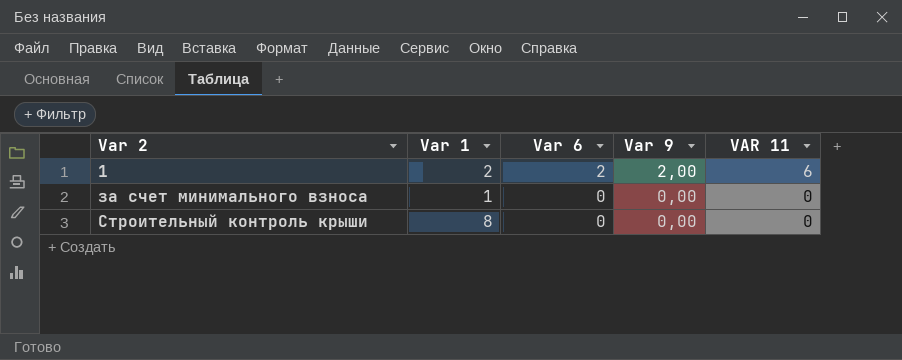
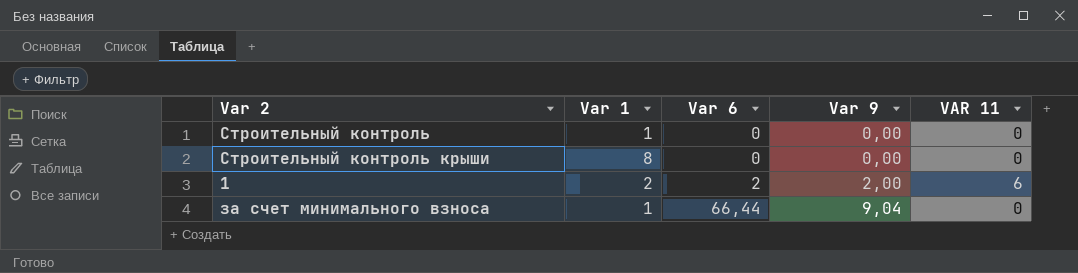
row order: Var 2 ascending -> Var 6 ascending
row Строительный контроль: none -> 1 | 0 | 0,00 | 0
за счет минимального взноса | Var 6: 0 -> 66,44
за счет минимального взноса | Var 9: 0,00 -> 9,04

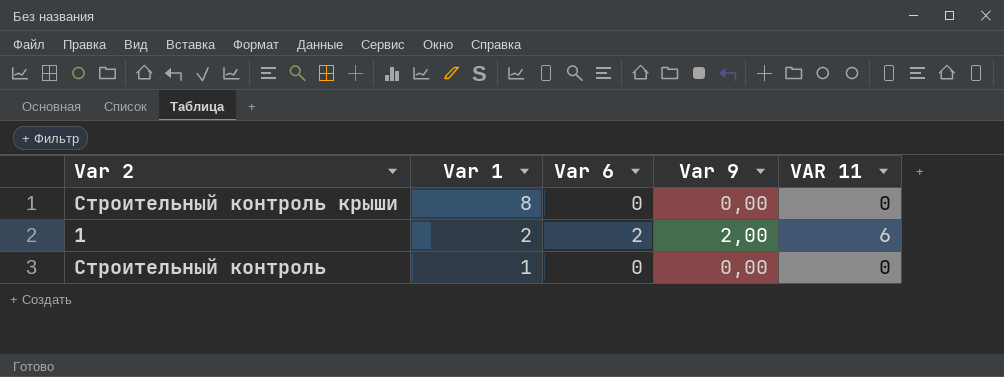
row order: Var 6 ascending -> Var 1 descending
row за счет минимального взноса: 1 | 66,44 | 9,04 | 0 -> none

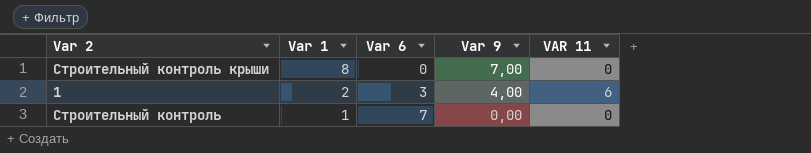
Строительный контроль крыши | Var 9: 0,00 -> 7,00
1 | Var 6: 2 -> 3
1 | Var 9: 2,00 -> 4,00
Строительный контроль | Var 6: 0 -> 7

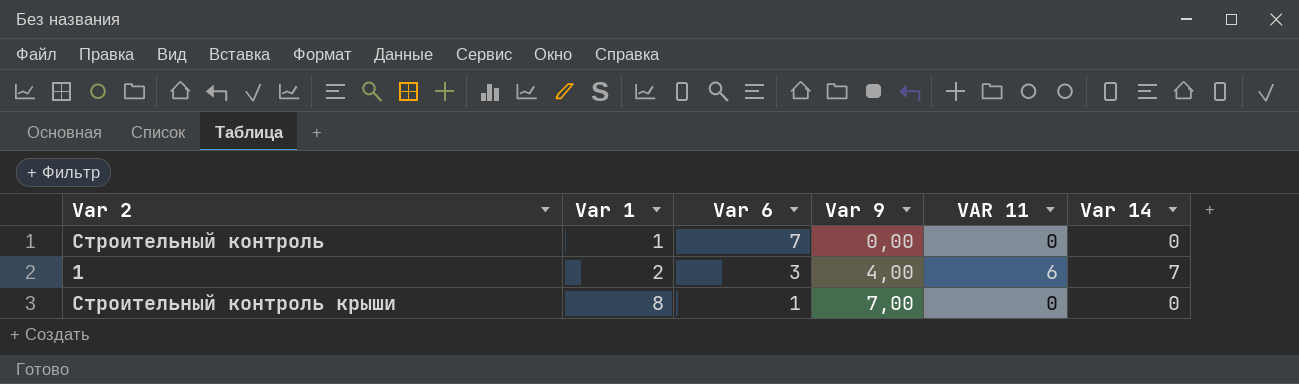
row order: Var 1 descending -> Var 1 ascending
column Var 14 | position: none -> 6
Строительный контроль крыши | Var 6: 0 -> 1

